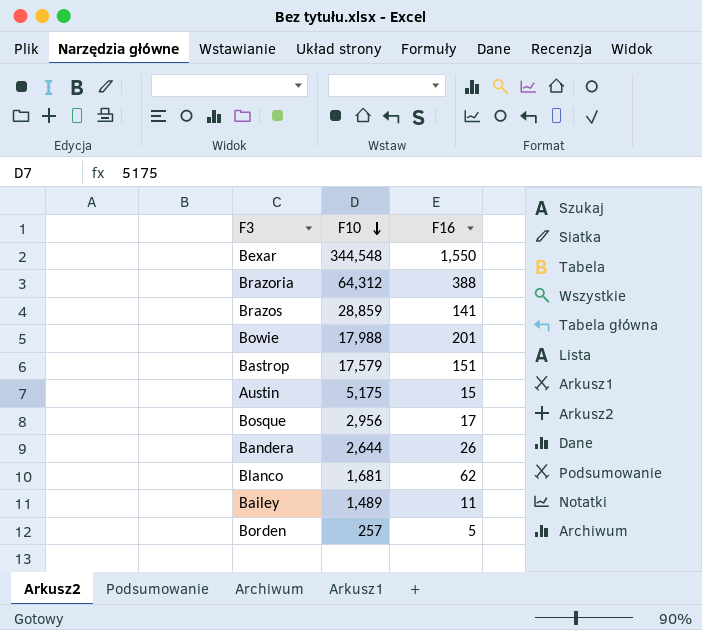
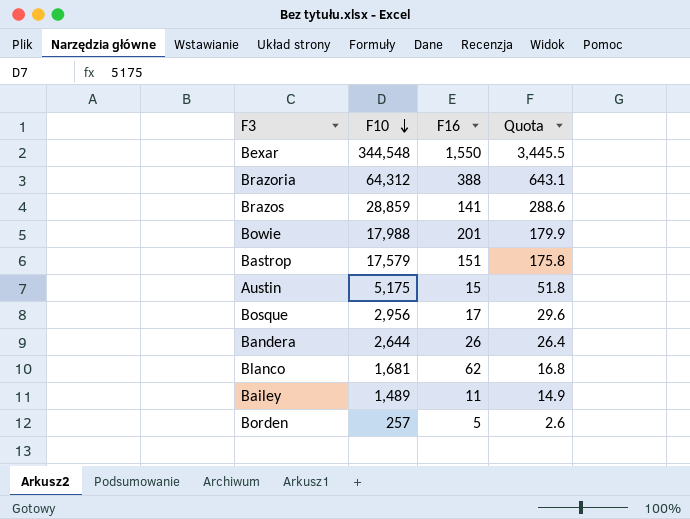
column Quota | formula: none -> [F10] * 0.01

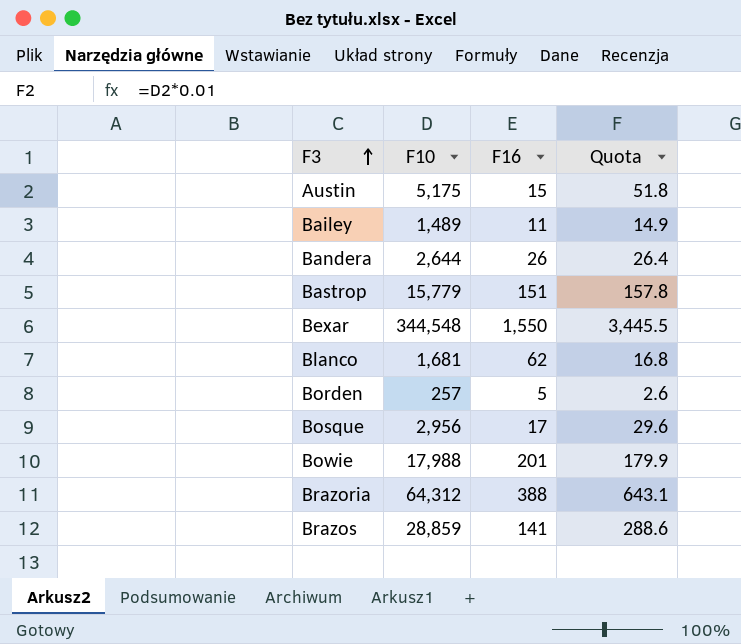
row order: F10 descending -> F3 ascending
Bastrop | F10: 17,579 -> 15,779
Bastrop | Quota: 175.8 -> 157.8

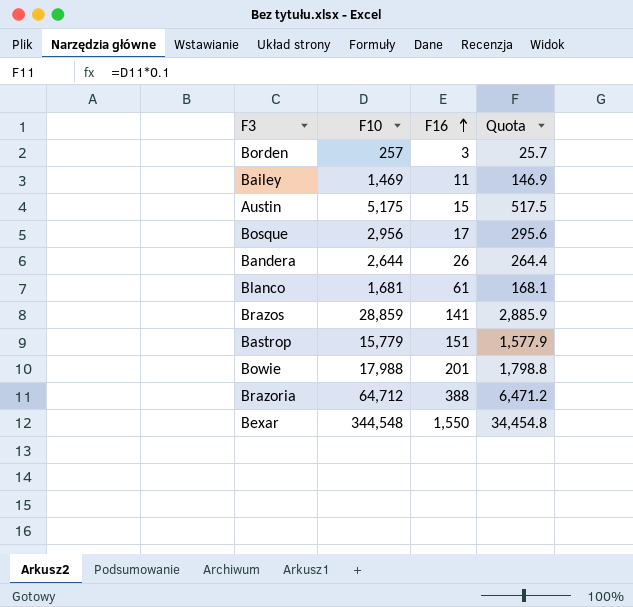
row order: F3 ascending -> F16 ascending
column Quota | formula: [F10] * 0.01 -> [F10] * 0.1
Borden | F16: 5 -> 3
Bailey | F10: 1,489 -> 1,469
Blanco | F16: 62 -> 61
Brazoria | F10: 64,312 -> 64,712

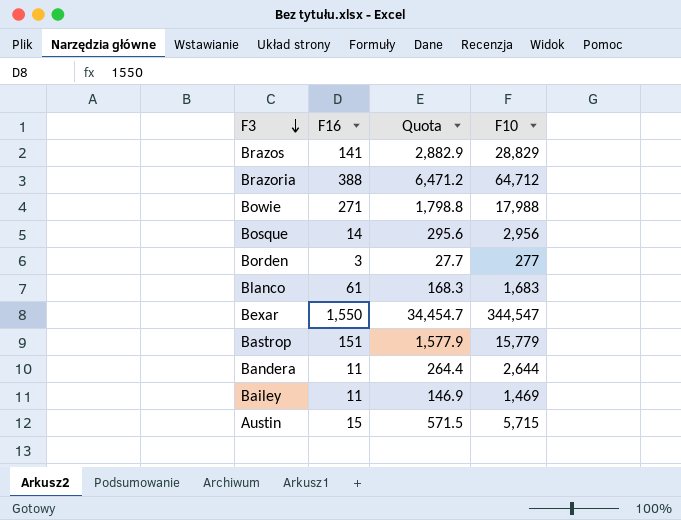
row order: F16 ascending -> F3 descending
column F10 | position: 2 -> 4
Brazos | Quota: 2,885.9 -> 2,882.9
Brazos | F10: 28,859 -> 28,829
Bowie | F16: 201 -> 271
Bosque | F16: 17 -> 14
Borden | Quota: 25.7 -> 27.7
Borden | F10: 257 -> 277
Blanco | Quota: 168.1 -> 168.3
Blanco | F10: 1,681 -> 1,683
Bexar | Quota: 34,454.8 -> 34,454.7
Bexar | F10: 344,548 -> 344,547
Bandera | F16: 26 -> 11
Austin | Quota: 517.5 -> 571.5
Austin | F10: 5,175 -> 5,715

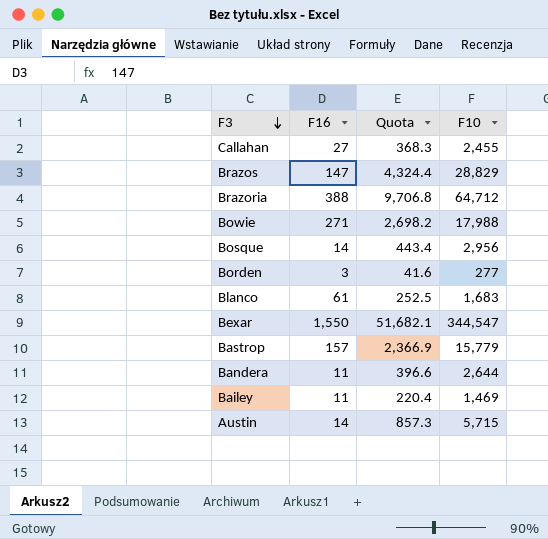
column Quota | formula: [F10] * 0.1 -> [F10] * 0.15
row Callahan: none -> 27 | 368.3 | 2,455
Brazos | F16: 141 -> 147
Bastrop | F16: 151 -> 157
Austin | F16: 15 -> 14

